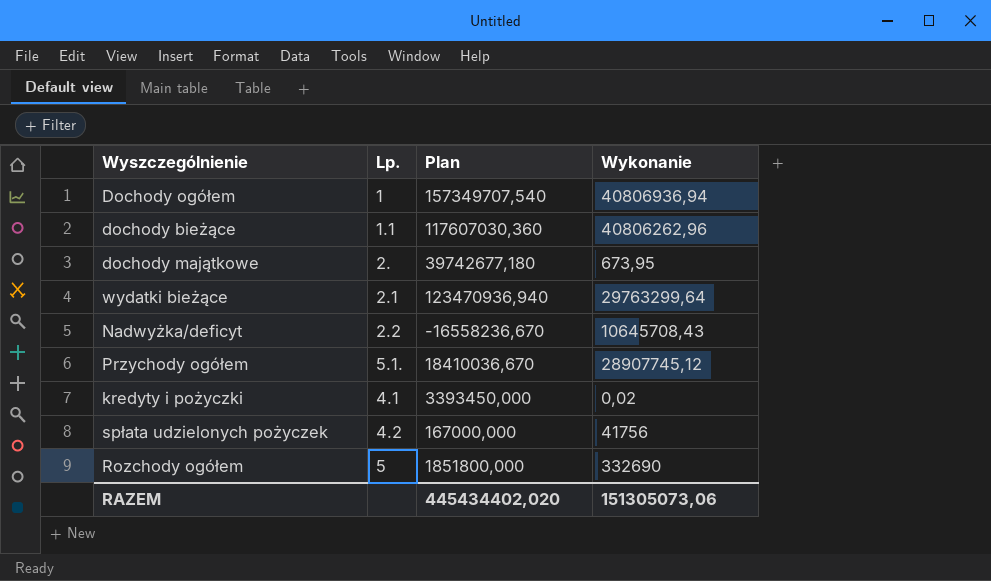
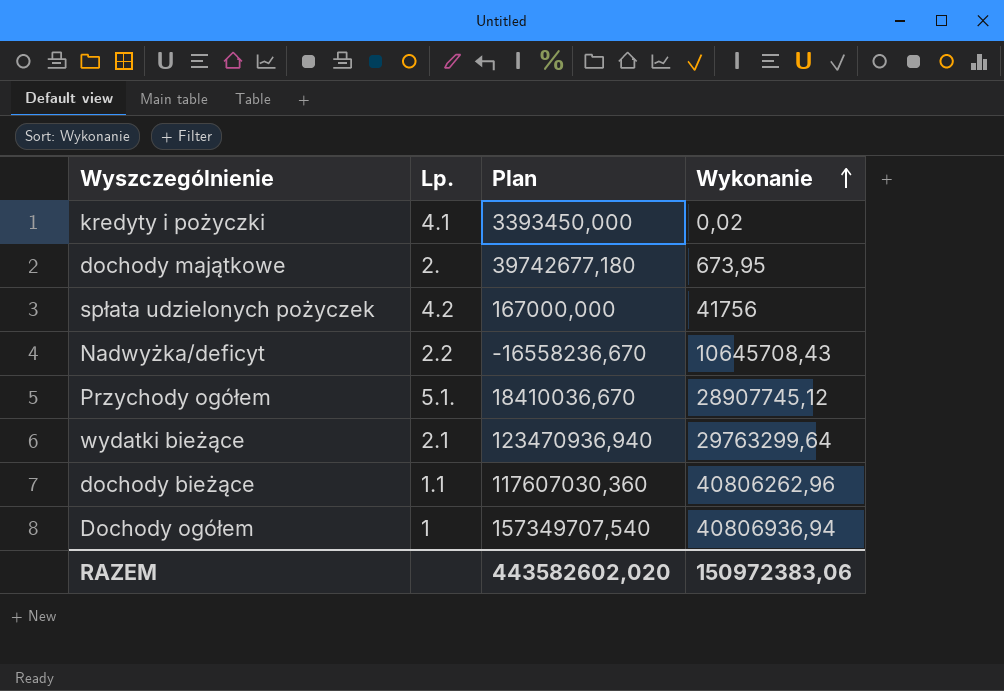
row order: none -> Wykonanie ascending
row Rozchody ogółem: 5 | 1851800,000 | 332690 -> none
RAZEM | Plan: 445434402,020 -> 443582602,020
RAZEM | Wykonanie: 151305073,06 -> 150972383,06

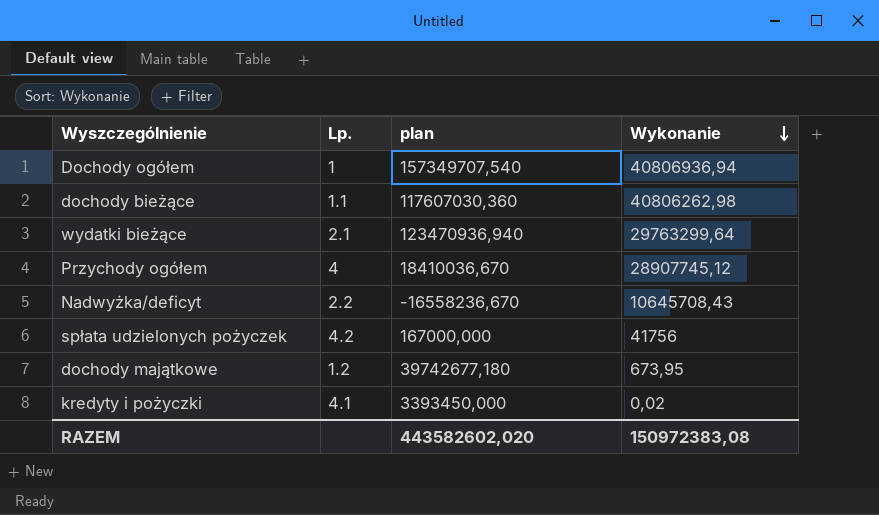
row order: Wykonanie ascending -> Wykonanie descending
column name: Plan -> plan
dochody bieżące | Wykonanie: 40806262,96 -> 40806262,98
Przychody ogółem | Lp.: 5.1. -> 4
dochody majątkowe | Lp.: 2. -> 1.2
RAZEM | Wykonanie: 150972383,06 -> 150972383,08

